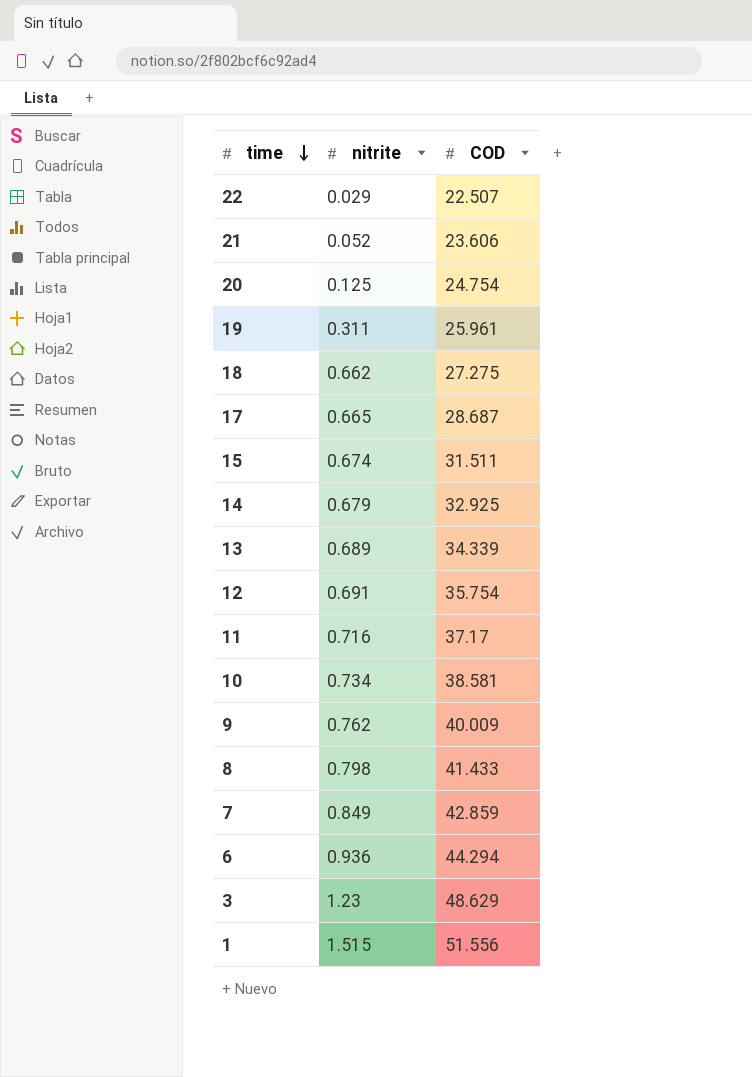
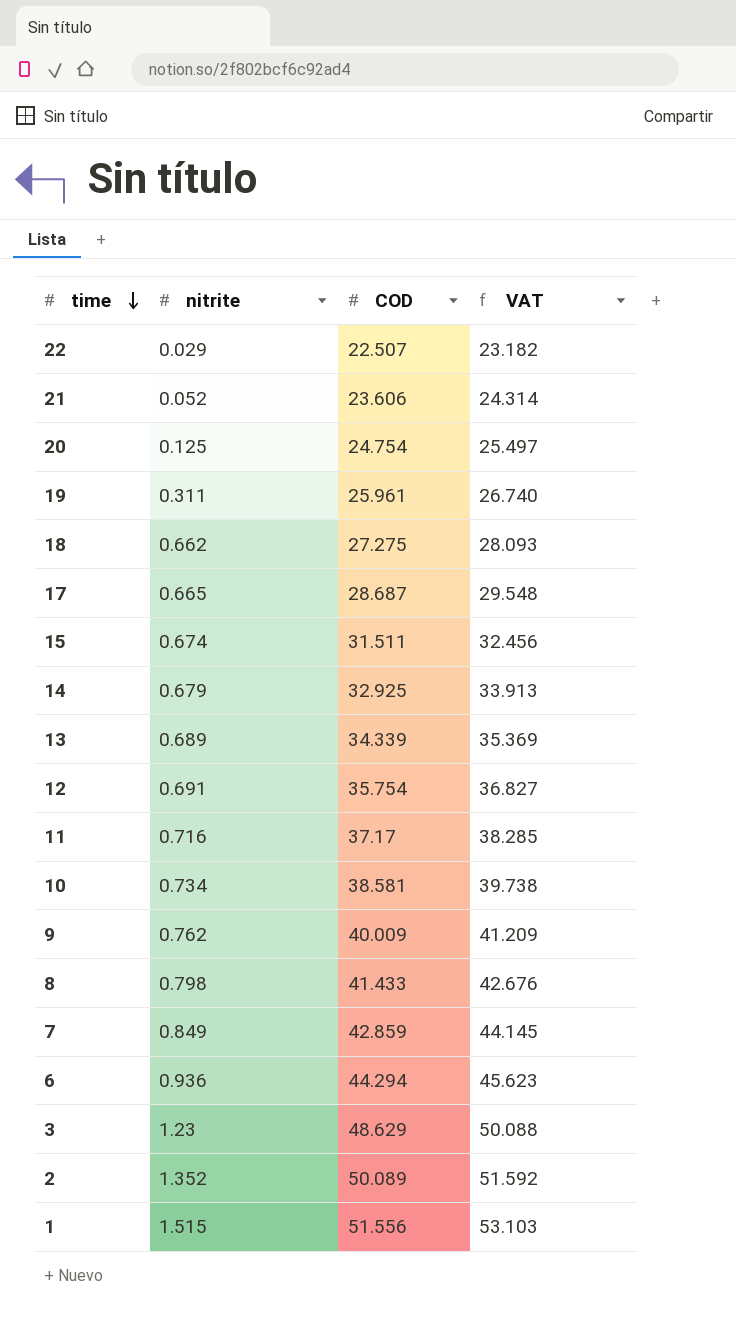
column VAT | formula: none -> [COD] * 1.03
row 2: none -> 1.352 | 50.089 | 51.592

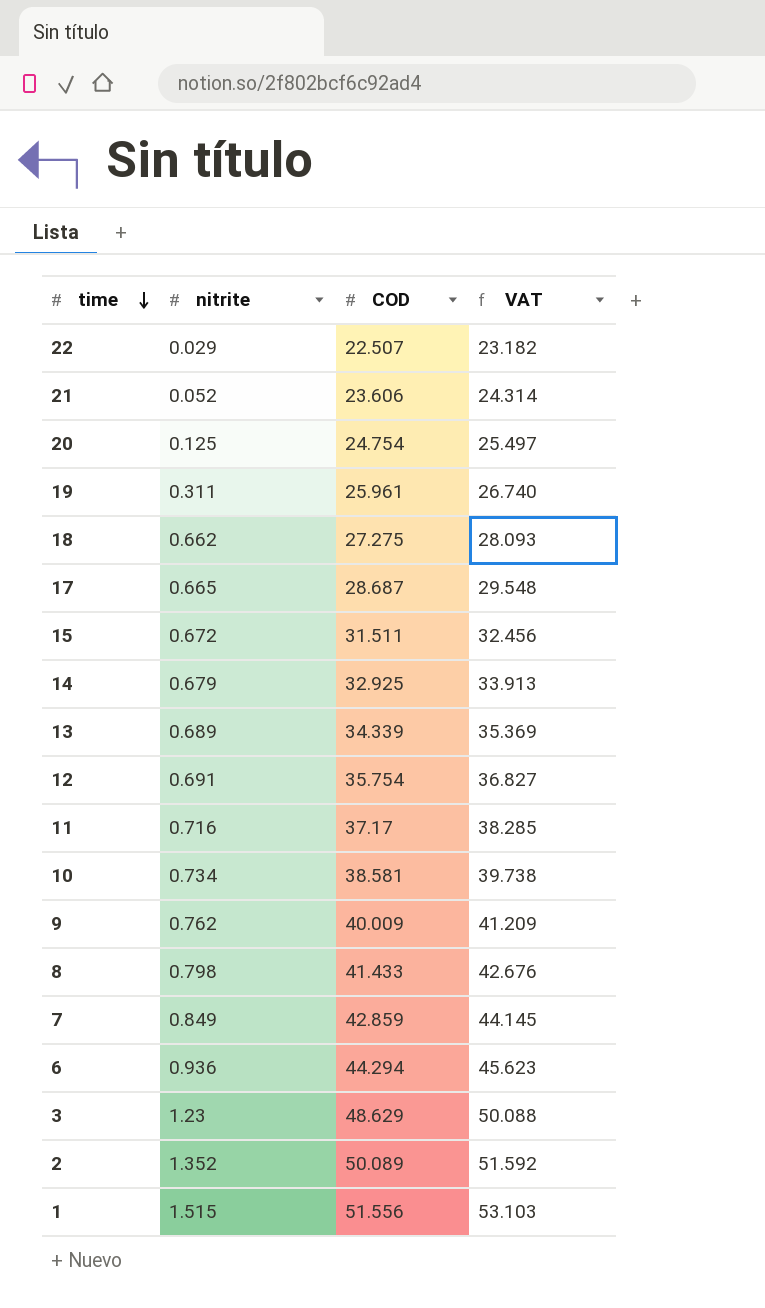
15 | nitrite: 0.674 -> 0.672

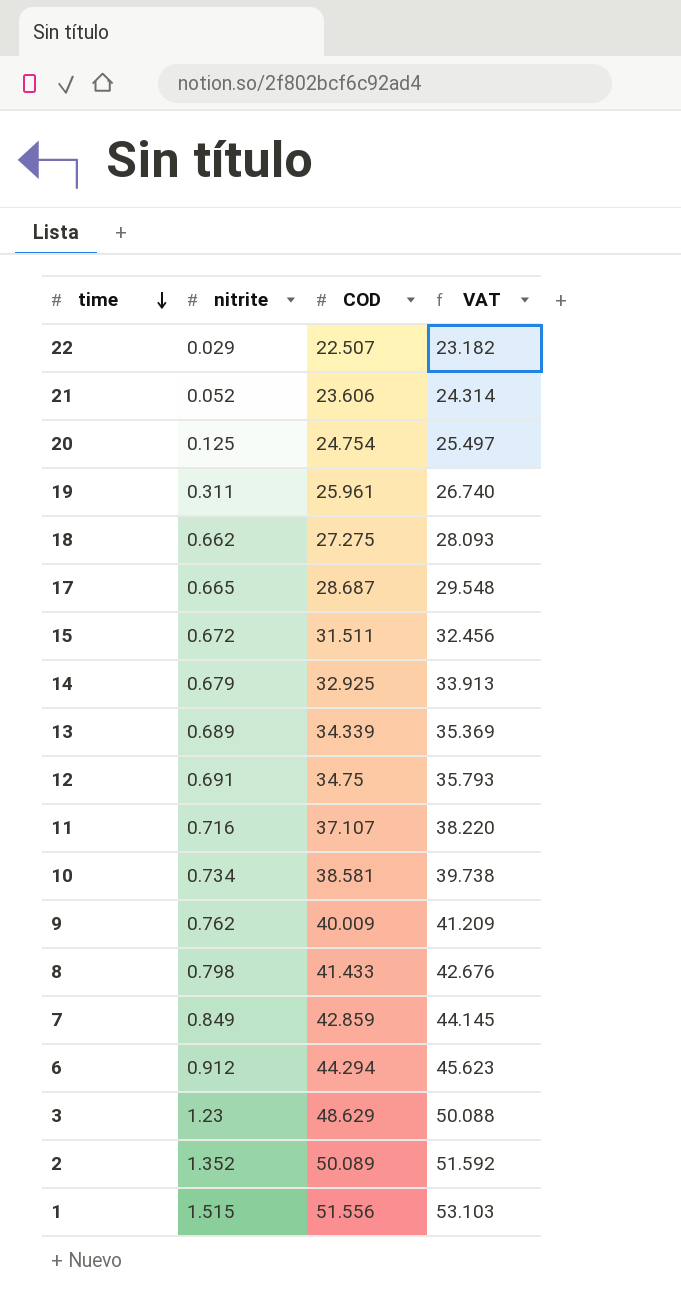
12 | COD: 35.754 -> 34.75
12 | VAT: 36.827 -> 35.793
11 | COD: 37.17 -> 37.107
11 | VAT: 38.285 -> 38.220
6 | nitrite: 0.936 -> 0.912

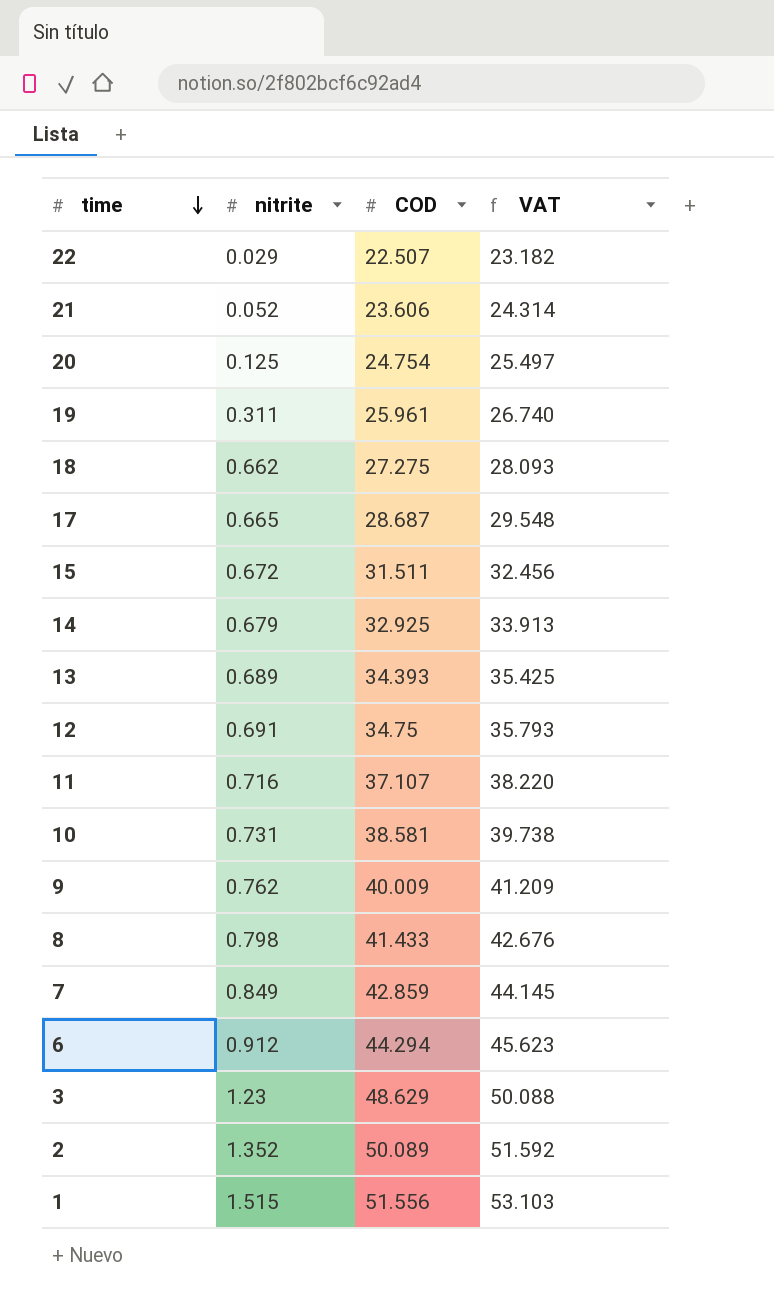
13 | COD: 34.339 -> 34.393
13 | VAT: 35.369 -> 35.425
10 | nitrite: 0.734 -> 0.731

